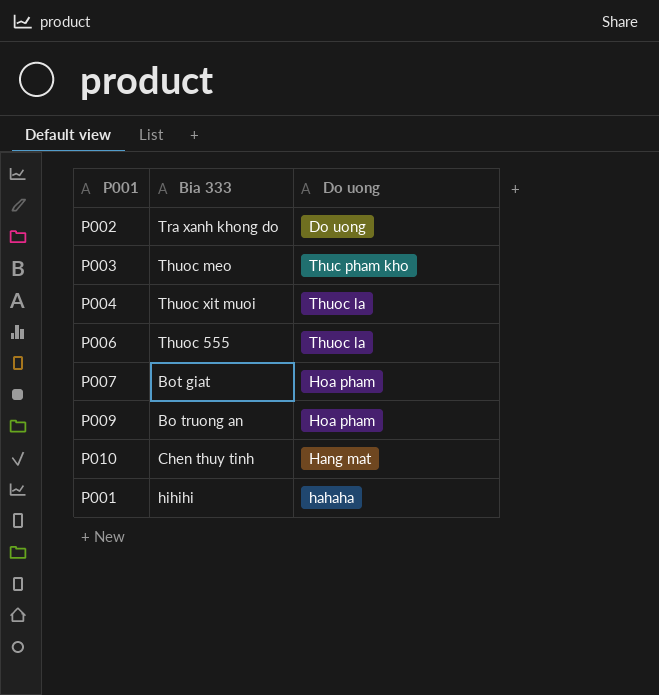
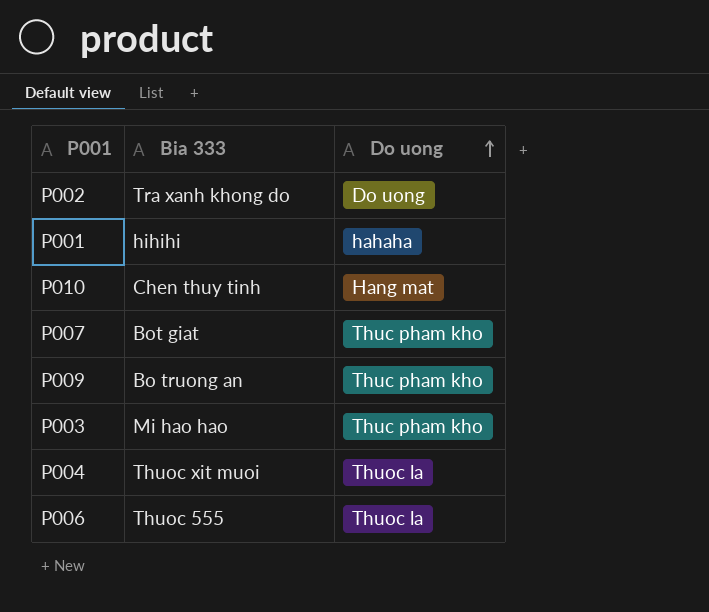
row order: none -> Do uong ascending
P007 | Do uong: Hoa pham -> Thuc pham kho
P009 | Do uong: Hoa pham -> Thuc pham kho
P003 | Bia 333: Thuoc meo -> Mi hao hao

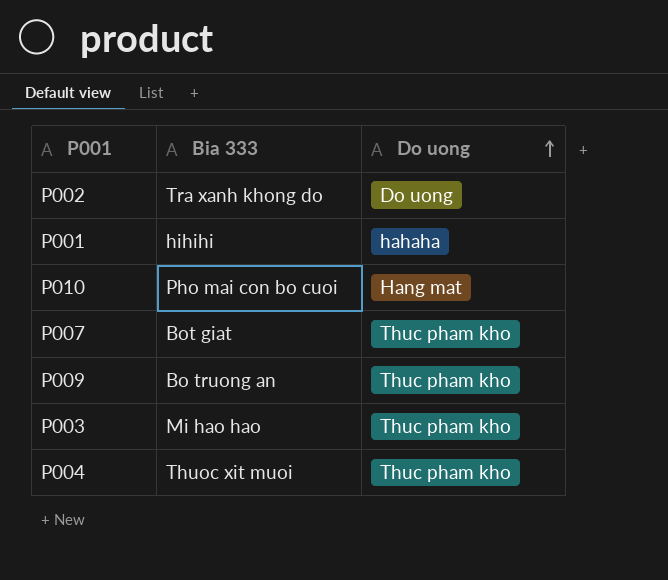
row P006: Thuoc 555 | Thuoc la -> none
P010 | Bia 333: Chen thuy tinh -> Pho mai con bo cuoi
P004 | Do uong: Thuoc la -> Thuc pham kho

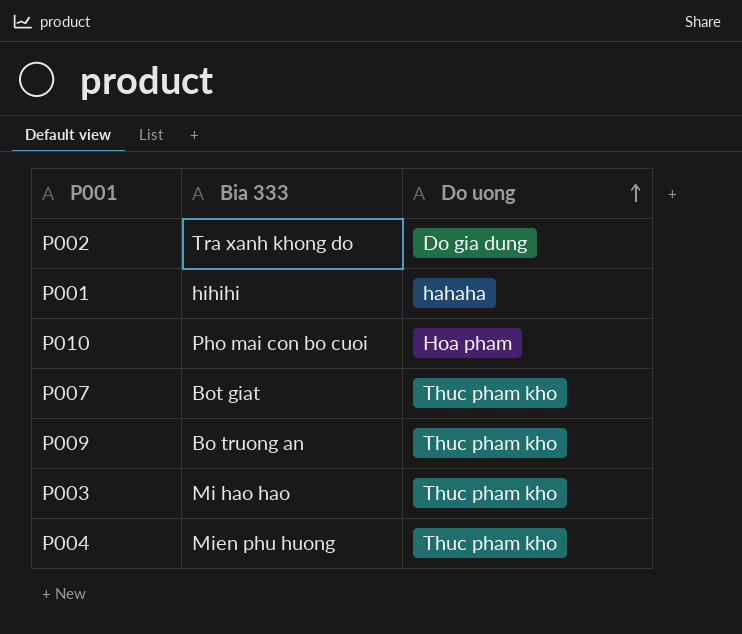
P002 | Do uong: Do uong -> Do gia dung
P010 | Do uong: Hang mat -> Hoa pham
P004 | Bia 333: Thuoc xit muoi -> Mien phu huong

